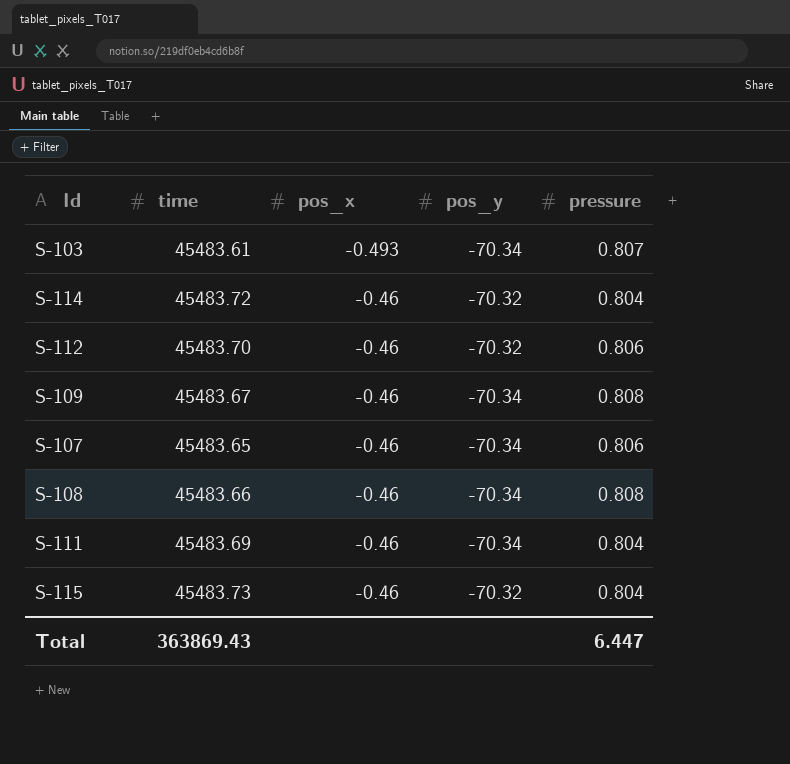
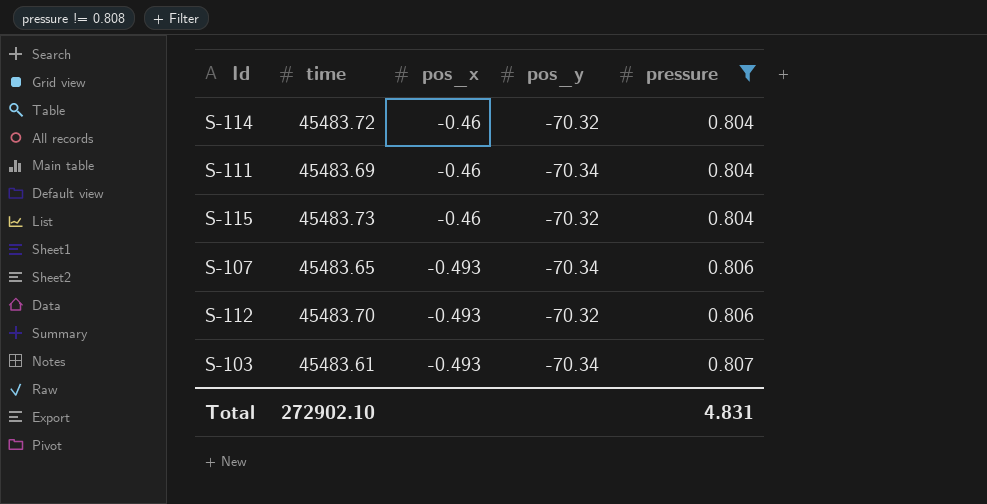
filter: none -> pressure != 0.808
row order: pos_x ascending -> pos_x descending
S-107 | pos_x: -0.46 -> -0.493
S-112 | pos_x: -0.46 -> -0.493
Total | time: 363869.43 -> 272902.10
Total | pressure: 6.447 -> 4.831

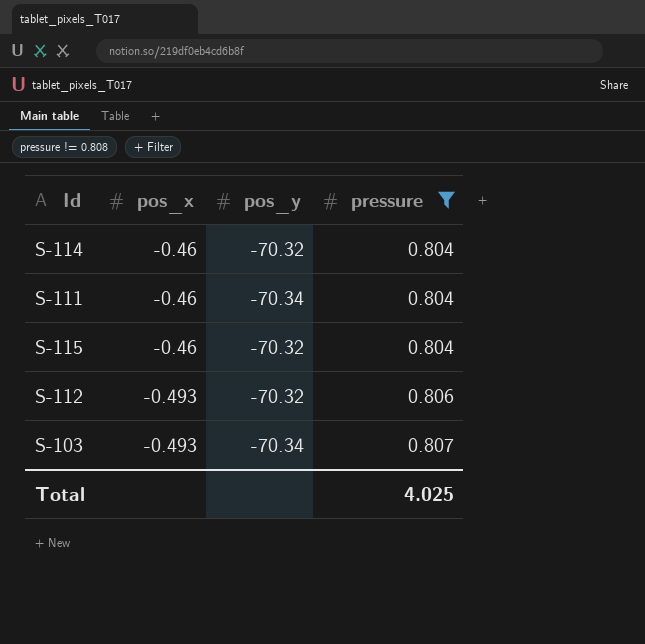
column time | position: 2 -> none
row S-107: 45483.65 | -0.493 | -70.34 | 0.806 -> none
Total | pressure: 4.831 -> 4.025

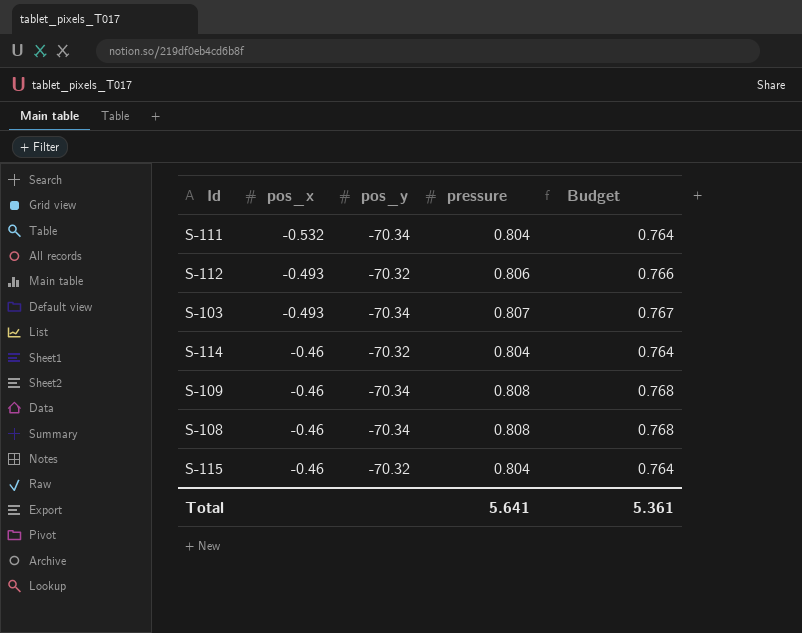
filter: pressure != 0.808 -> none
row order: pos_x descending -> pos_x ascending
column Budget | formula: none -> [pressure] * 0.95
S-111 | pos_x: -0.46 -> -0.532
Total | pressure: 4.025 -> 5.641

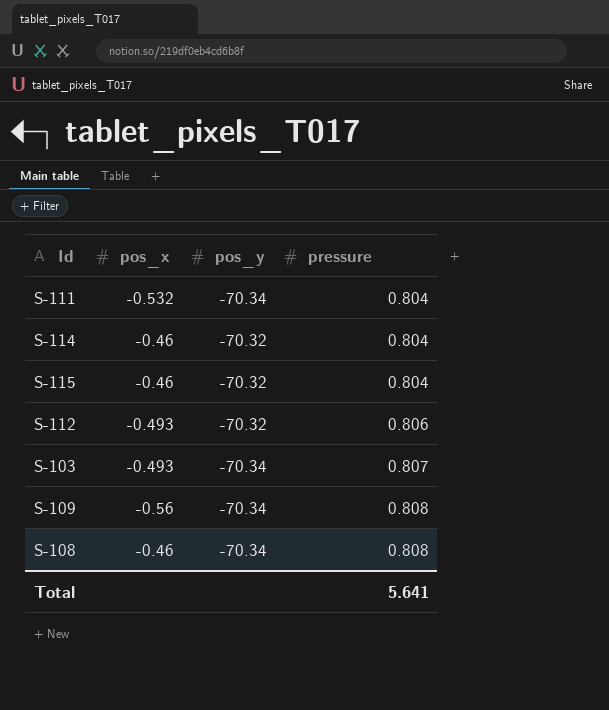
row order: pos_x ascending -> pressure ascending
column Budget | formula: [pressure] * 0.95 -> none
S-109 | pos_x: -0.46 -> -0.56

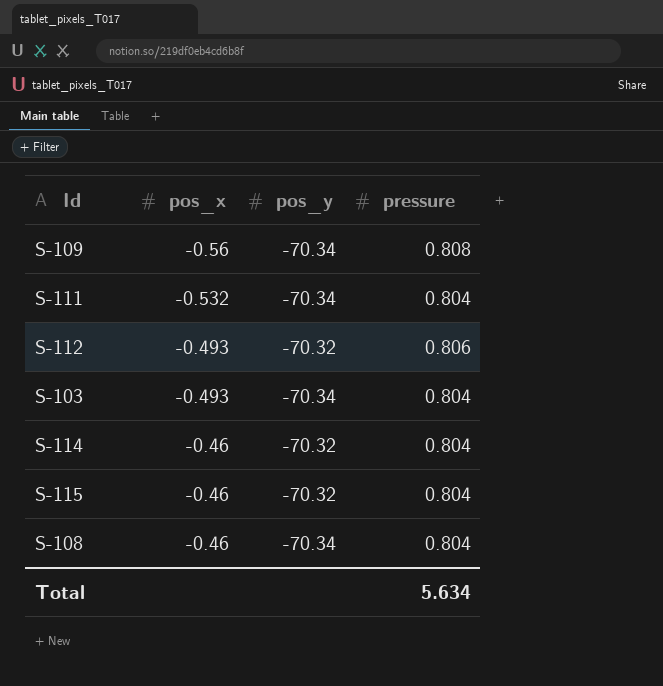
row order: pressure ascending -> pos_x ascending
S-103 | pressure: 0.807 -> 0.804
S-108 | pressure: 0.808 -> 0.804
Total | pressure: 5.641 -> 5.634

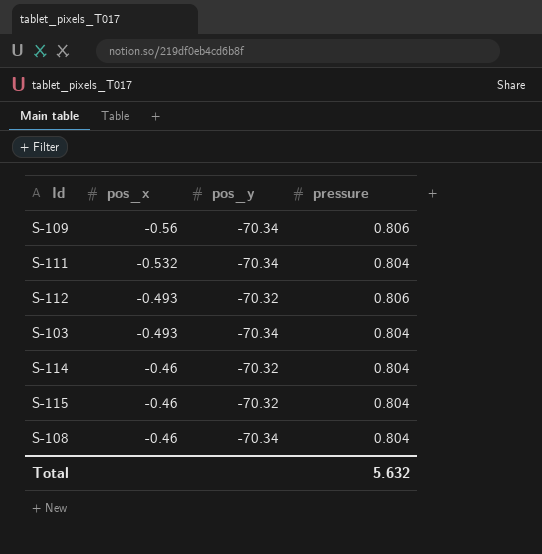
S-109 | pressure: 0.808 -> 0.806
Total | pressure: 5.634 -> 5.632

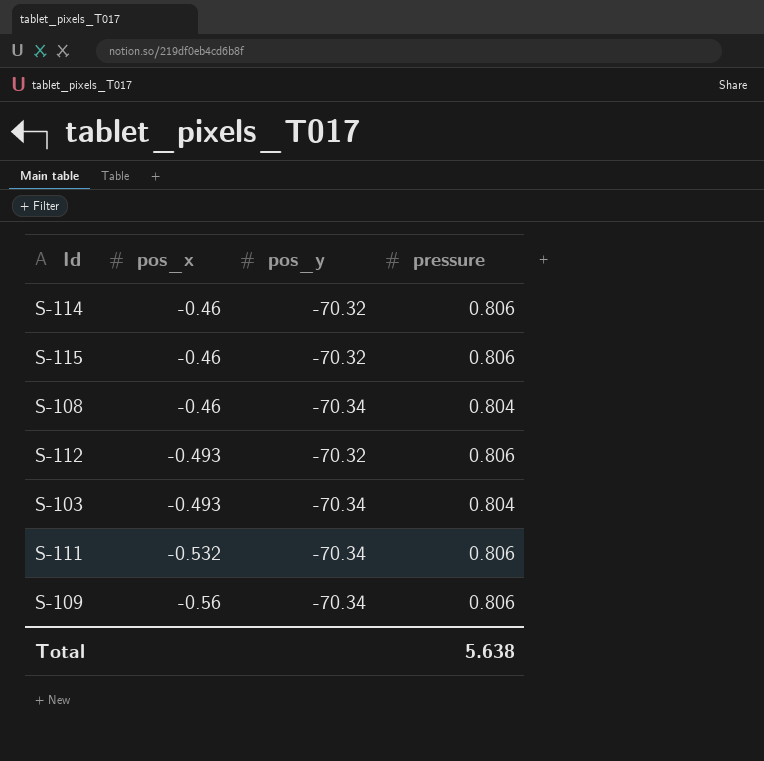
row order: pos_x ascending -> pos_x descending
S-114 | pressure: 0.804 -> 0.806
S-115 | pressure: 0.804 -> 0.806
S-111 | pressure: 0.804 -> 0.806
Total | pressure: 5.632 -> 5.638

